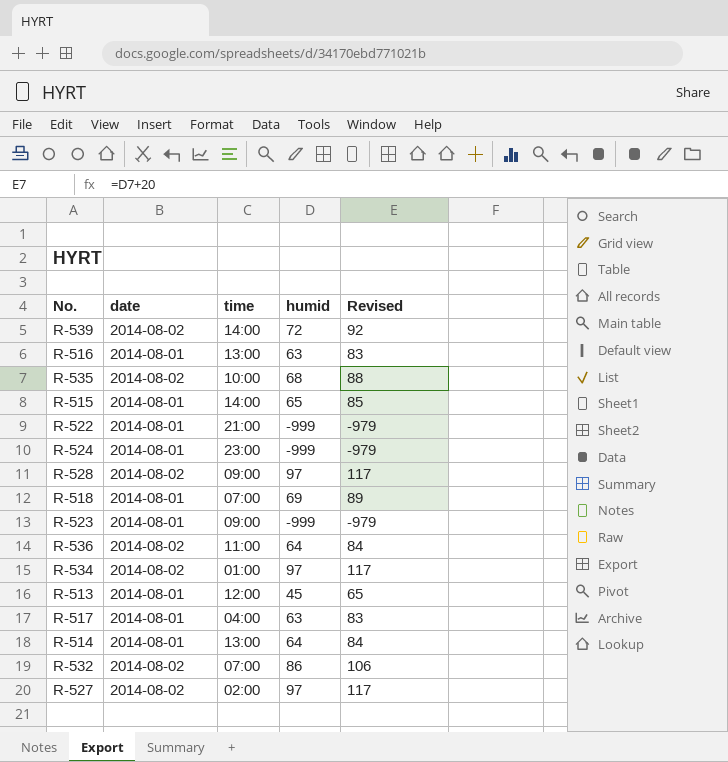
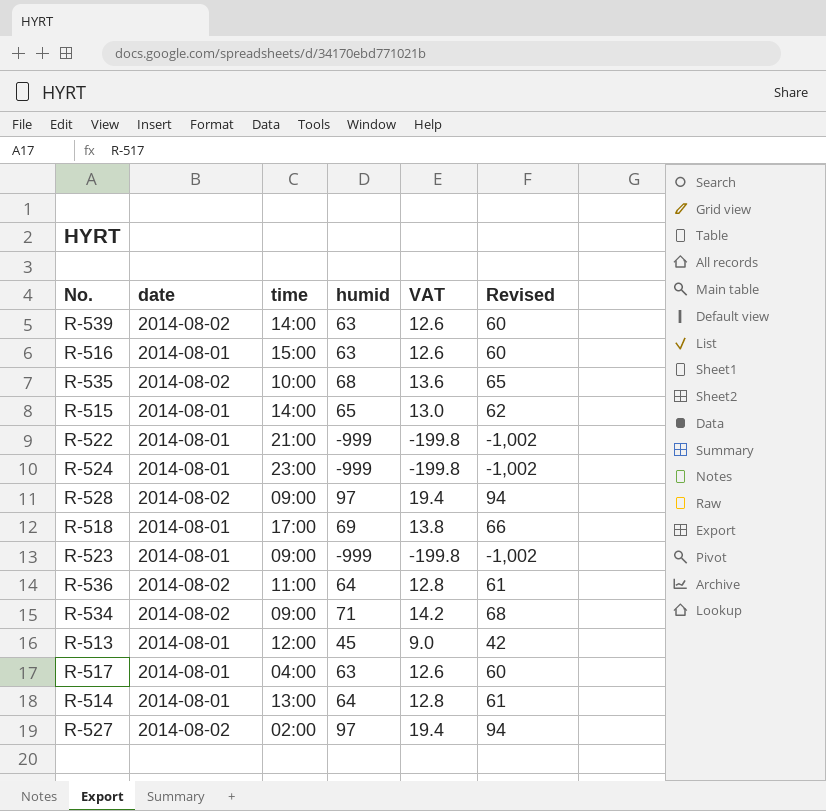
column VAT | formula: none -> [humid] * 0.2
column Revised | formula: [humid] + 20 -> [humid] - 3
row R-532: 2014-08-02 | 07:00 | 86 | 106 -> none
R-539 | humid: 72 -> 63
R-516 | time: 13:00 -> 15:00
R-518 | time: 07:00 -> 17:00
R-534 | time: 01:00 -> 09:00
R-534 | humid: 97 -> 71

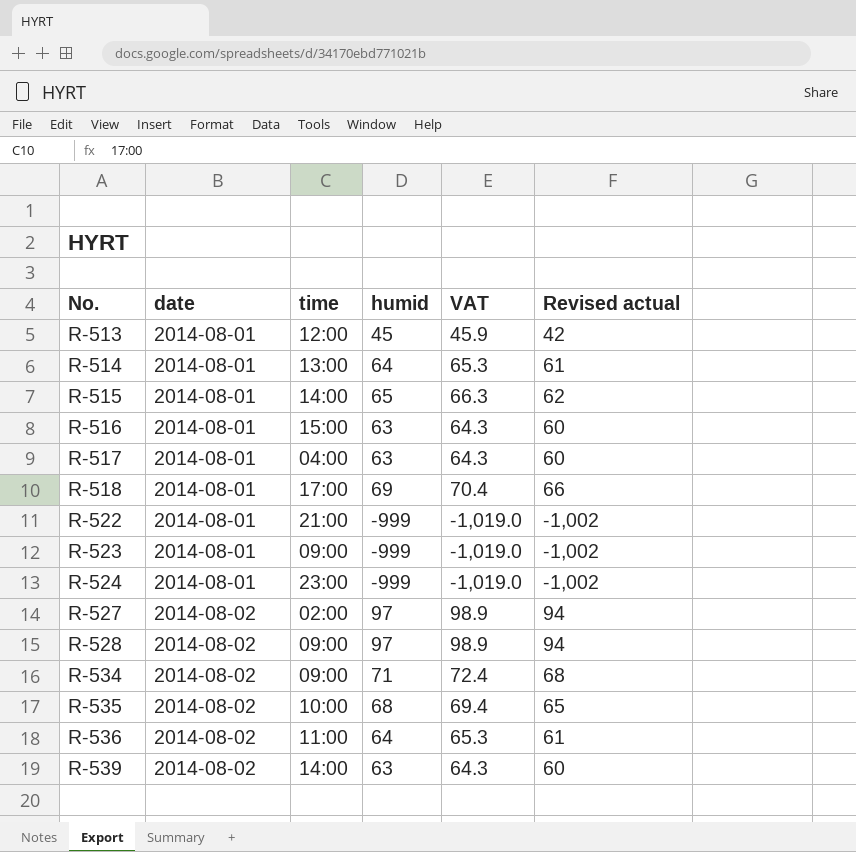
row order: none -> No. ascending
column VAT | formula: [humid] * 0.2 -> [humid] * 1.02
column name: Revised -> Revised actual

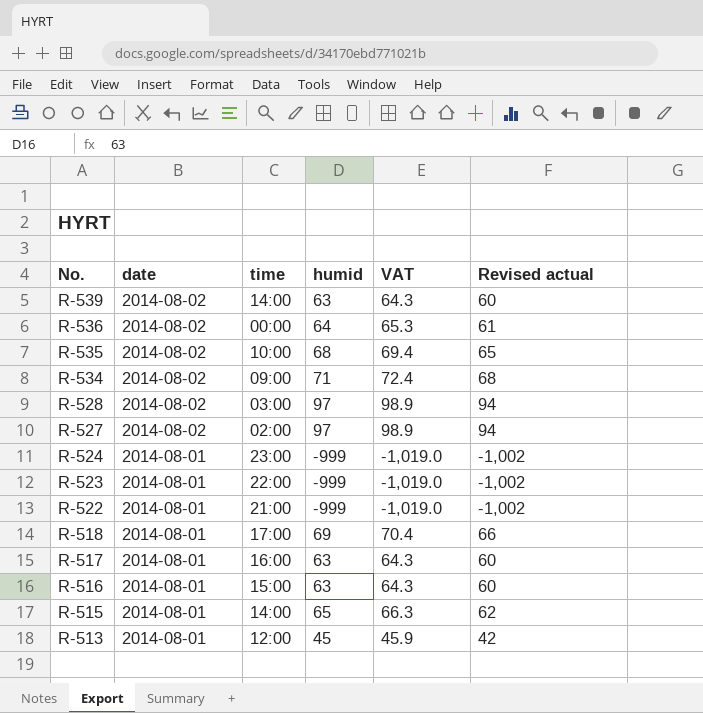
row order: No. ascending -> No. descending
row R-514: 2014-08-01 | 13:00 | 64 | 65.3 | 61 -> none
R-536 | time: 11:00 -> 00:00
R-528 | time: 09:00 -> 03:00
R-523 | time: 09:00 -> 22:00
R-517 | time: 04:00 -> 16:00

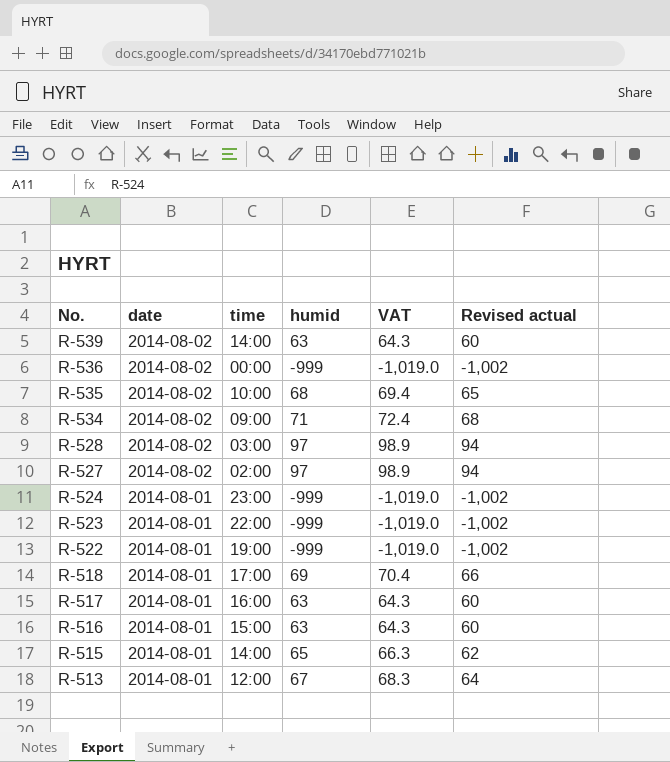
R-536 | humid: 64 -> -999
R-536 | VAT: 65.3 -> -1,019.0
R-536 | Revised actual: 61 -> -1,002
R-522 | time: 21:00 -> 19:00
R-513 | humid: 45 -> 67
R-513 | VAT: 45.9 -> 68.3
R-513 | Revised actual: 42 -> 64

